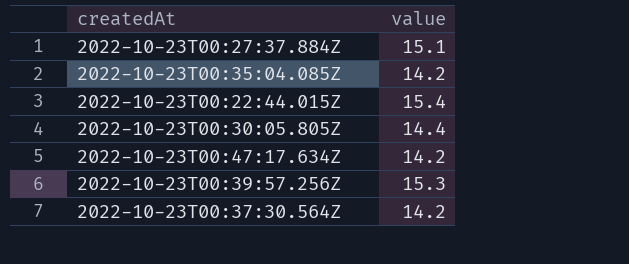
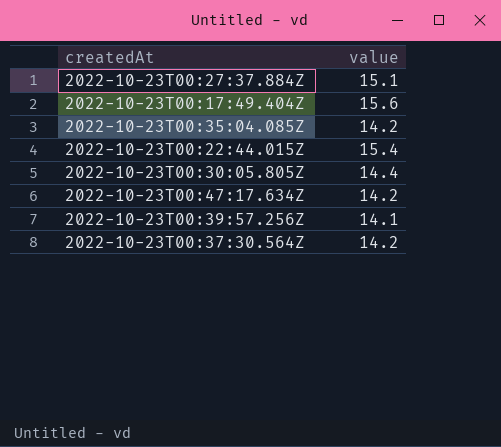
row 2022-10-23T00:17:49.404Z: none -> 15.6
2022-10-23T00:39:57.256Z | value: 15.3 -> 14.1

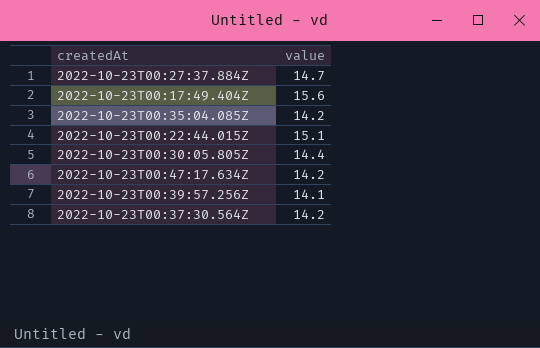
2022-10-23T00:27:37.884Z | value: 15.1 -> 14.7
2022-10-23T00:22:44.015Z | value: 15.4 -> 15.1

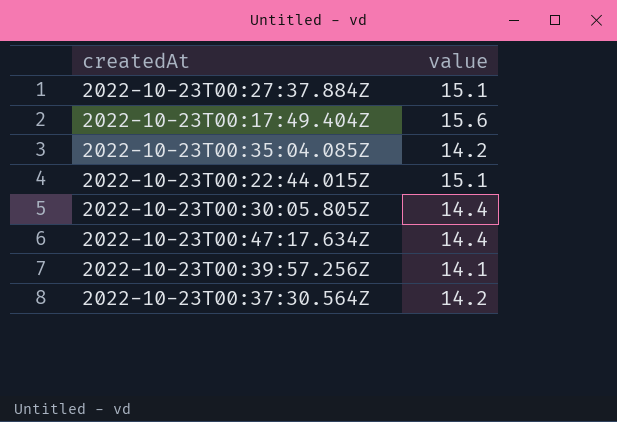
2022-10-23T00:27:37.884Z | value: 14.7 -> 15.1
2022-10-23T00:47:17.634Z | value: 14.2 -> 14.4

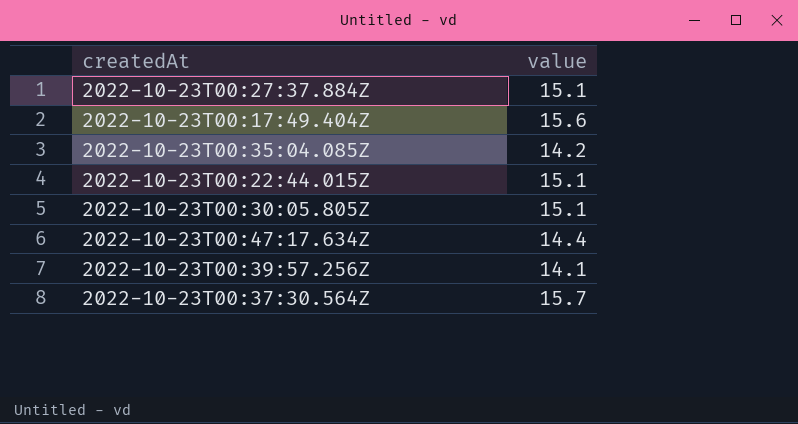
2022-10-23T00:30:05.805Z | value: 14.4 -> 15.1
2022-10-23T00:37:30.564Z | value: 14.2 -> 15.7

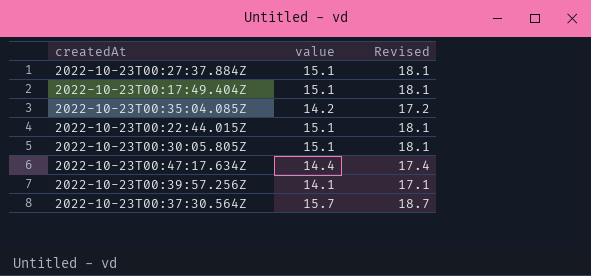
column Revised | formula: none -> [value] + 3
2022-10-23T00:17:49.404Z | value: 15.6 -> 15.1

